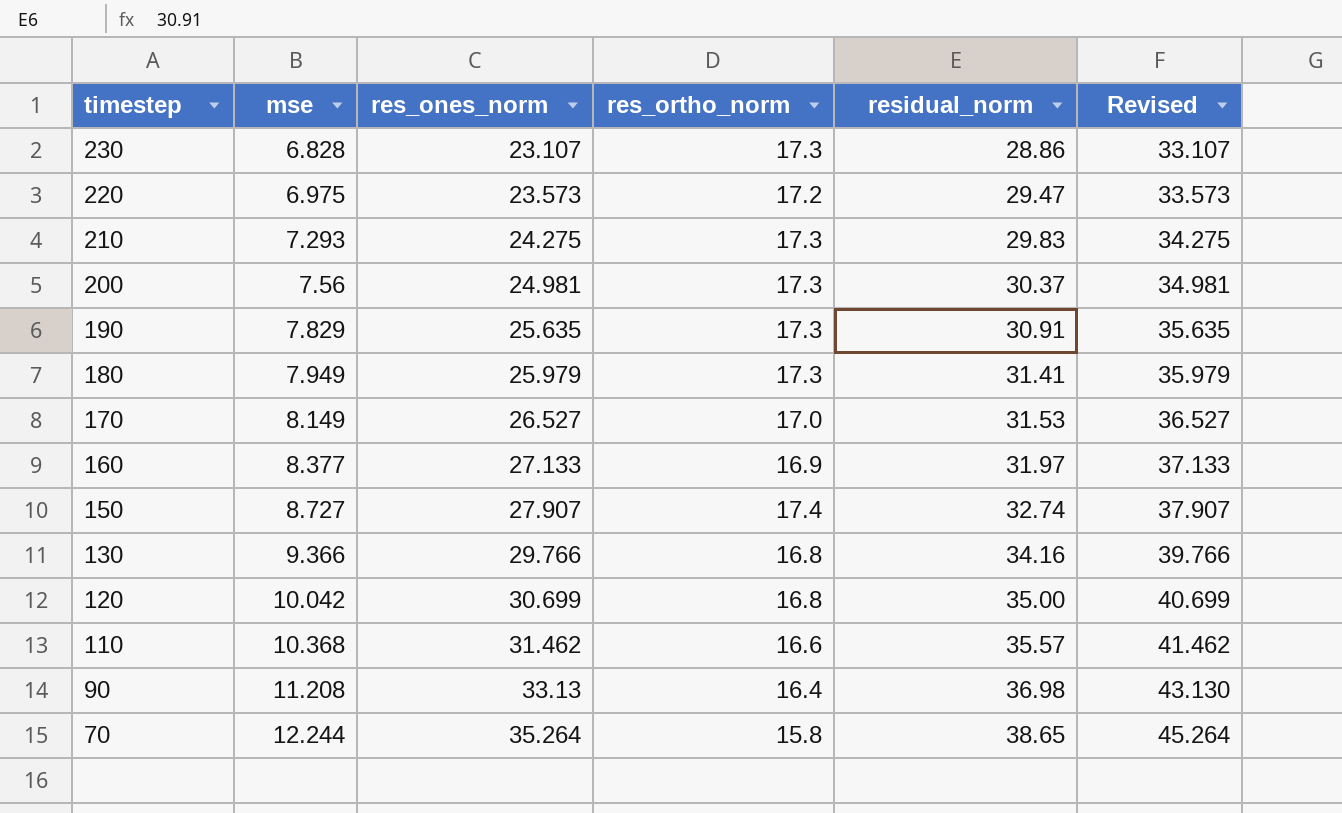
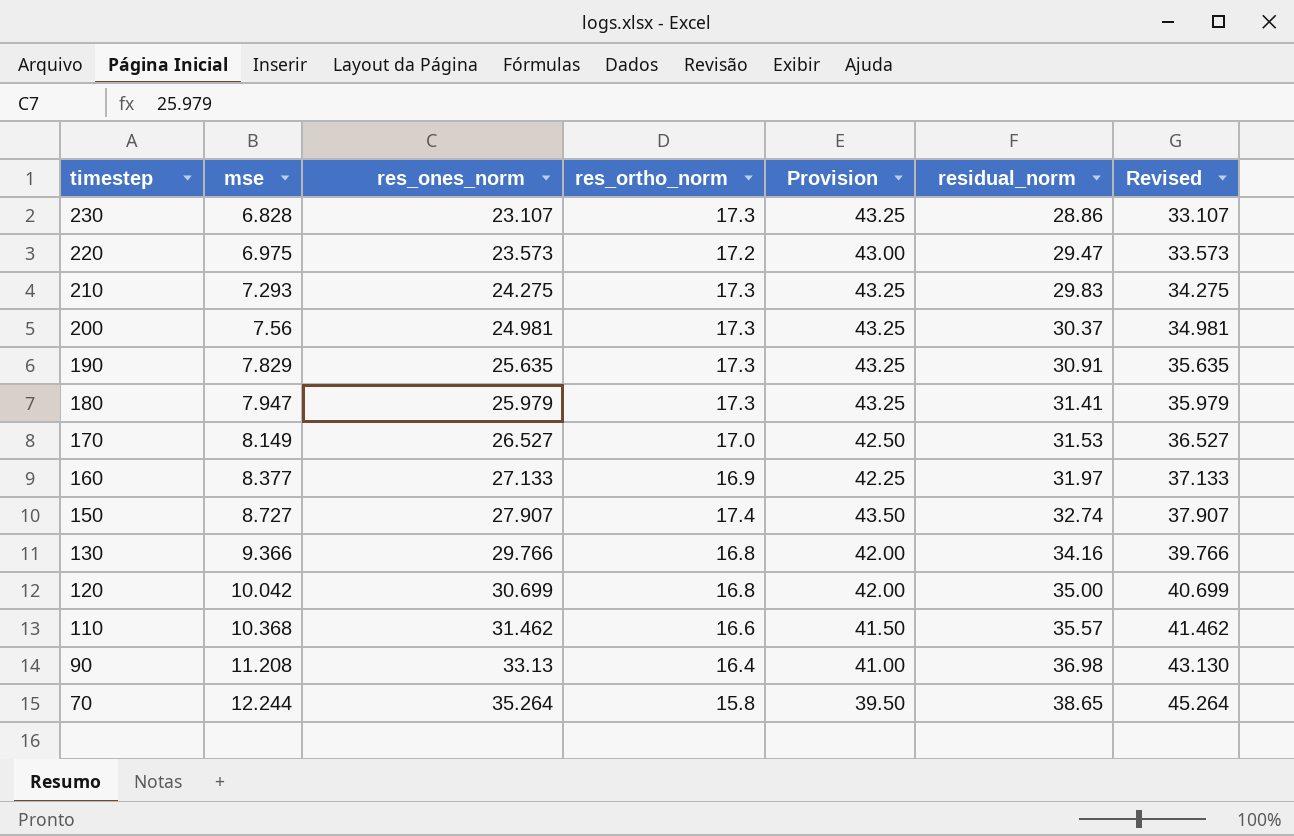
column Provision | formula: none -> [res_ortho_norm] * 2.5
180 | mse: 7.949 -> 7.947

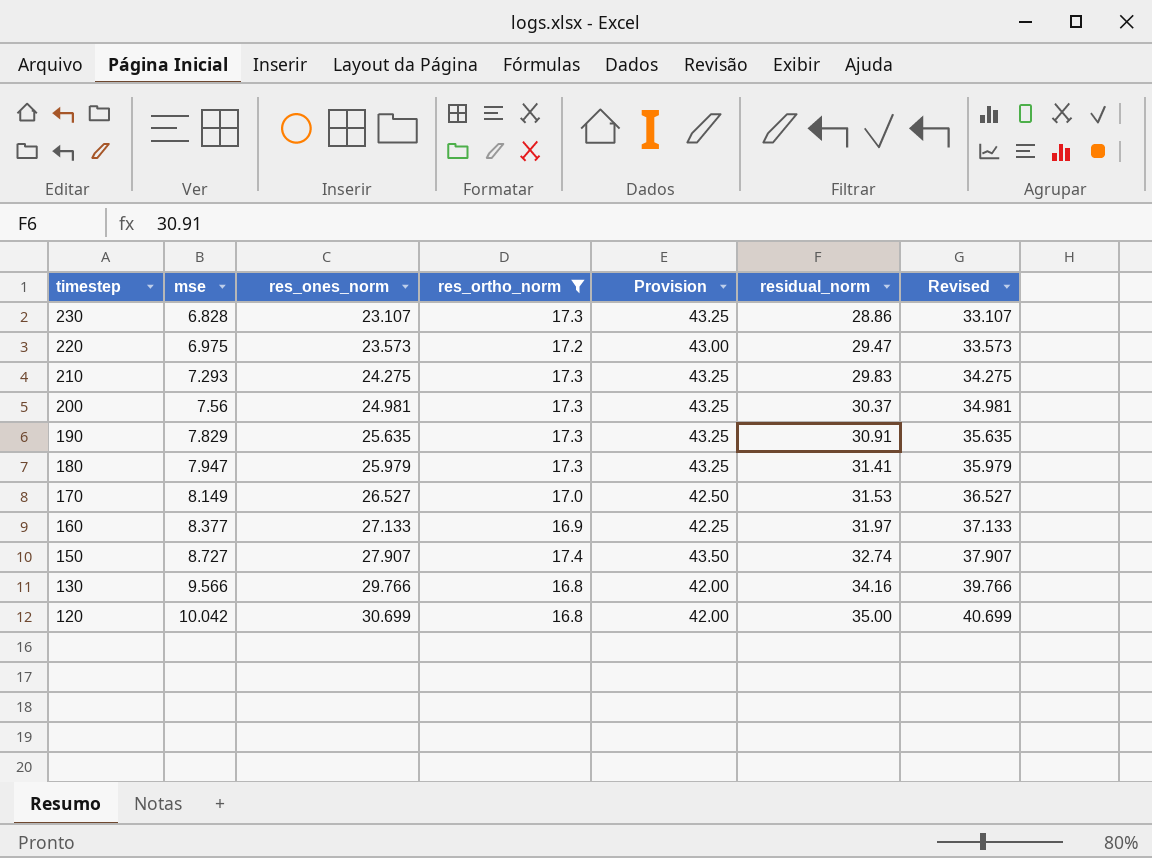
filter: none -> res_ortho_norm >= 16.8
130 | mse: 9.366 -> 9.566

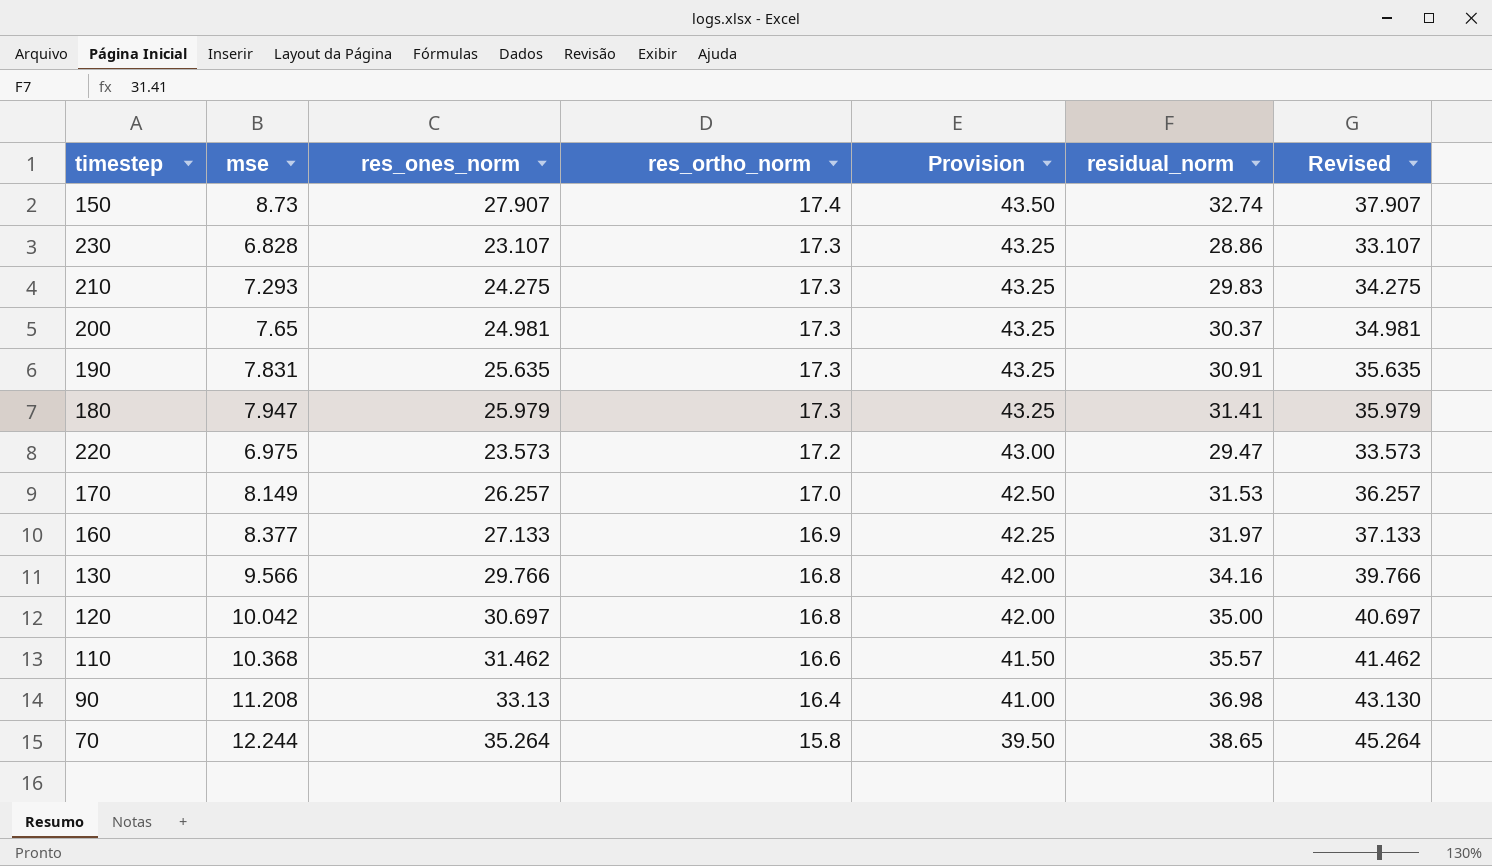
filter: res_ortho_norm >= 16.8 -> none
row order: timestep descending -> res_ortho_norm descending
150 | mse: 8.727 -> 8.73
200 | mse: 7.56 -> 7.65
190 | mse: 7.829 -> 7.831
170 | res_ones_norm: 26.527 -> 26.257
170 | Revised: 36.527 -> 36.257
120 | res_ones_norm: 30.699 -> 30.697
120 | Revised: 40.699 -> 40.697

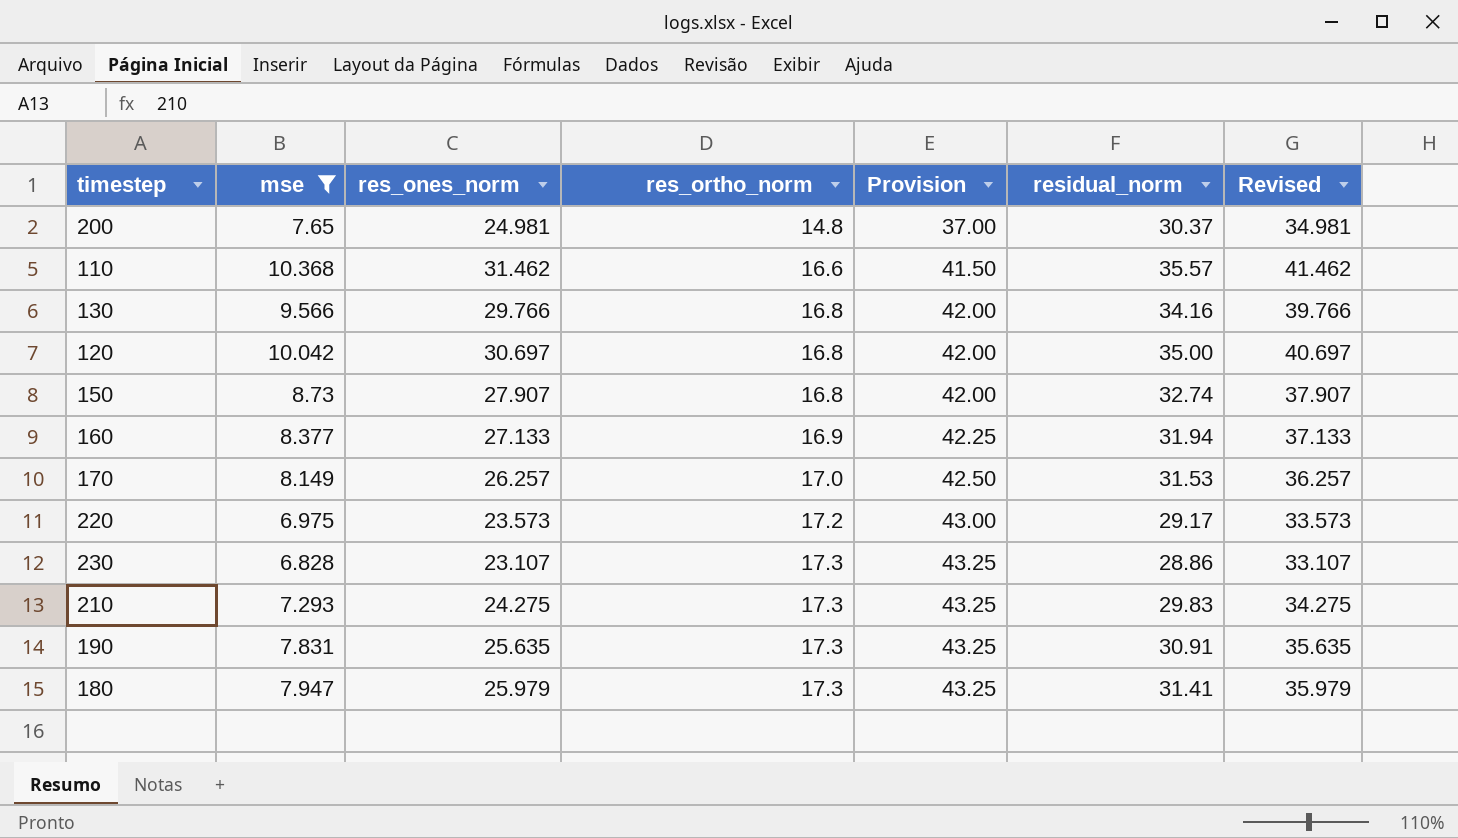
filter: none -> mse <= 10.368
row order: res_ortho_norm descending -> res_ortho_norm ascending
200 | res_ortho_norm: 17.3 -> 14.8
200 | Provision: 43.25 -> 37.00
150 | res_ortho_norm: 17.4 -> 16.8
150 | Provision: 43.50 -> 42.00
160 | residual_norm: 31.97 -> 31.94
220 | residual_norm: 29.47 -> 29.17

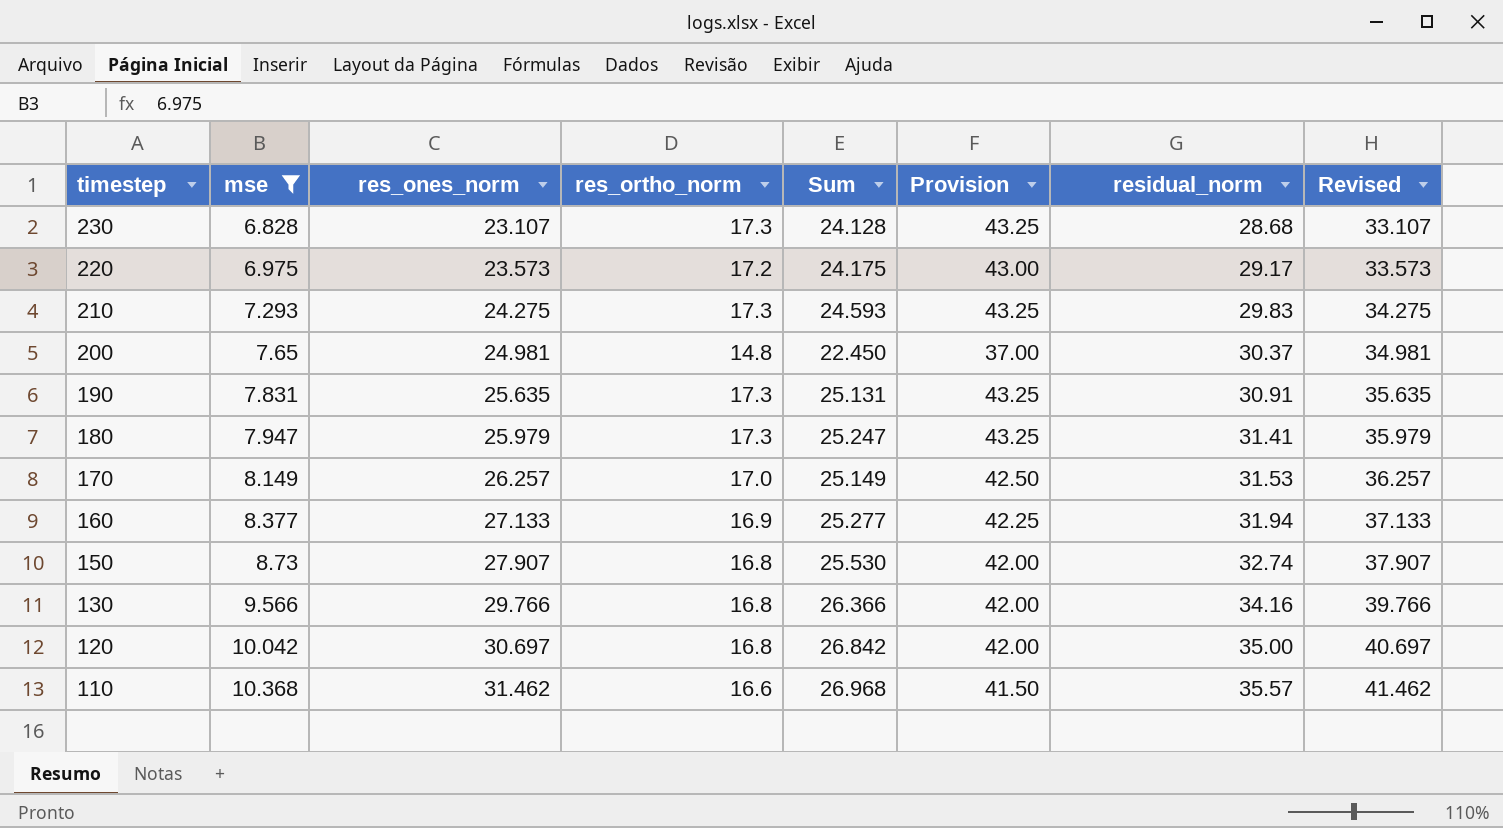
row order: res_ortho_norm ascending -> timestep descending
column Sum | formula: none -> [mse] + [res_ortho_norm]
230 | residual_norm: 28.86 -> 28.68

